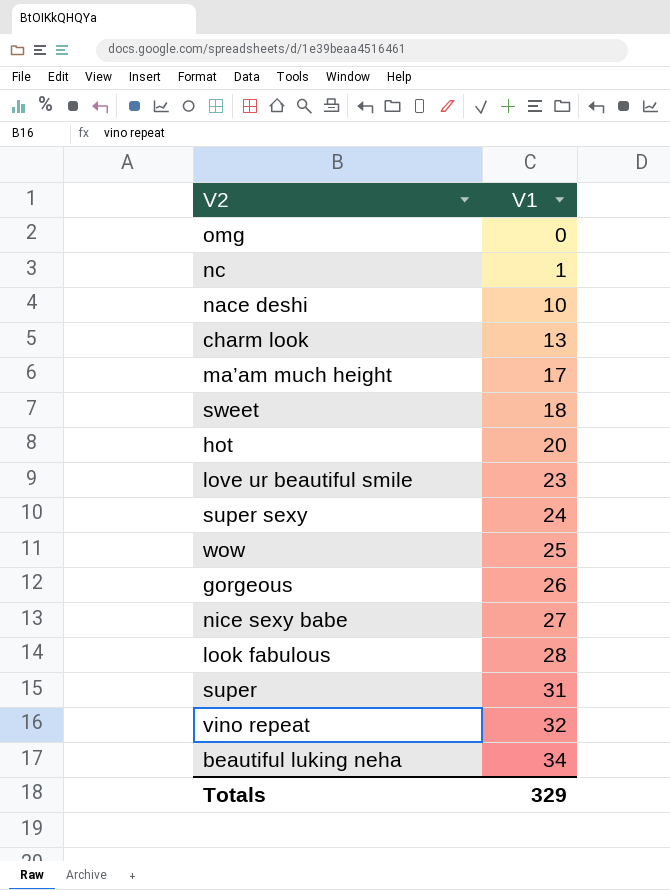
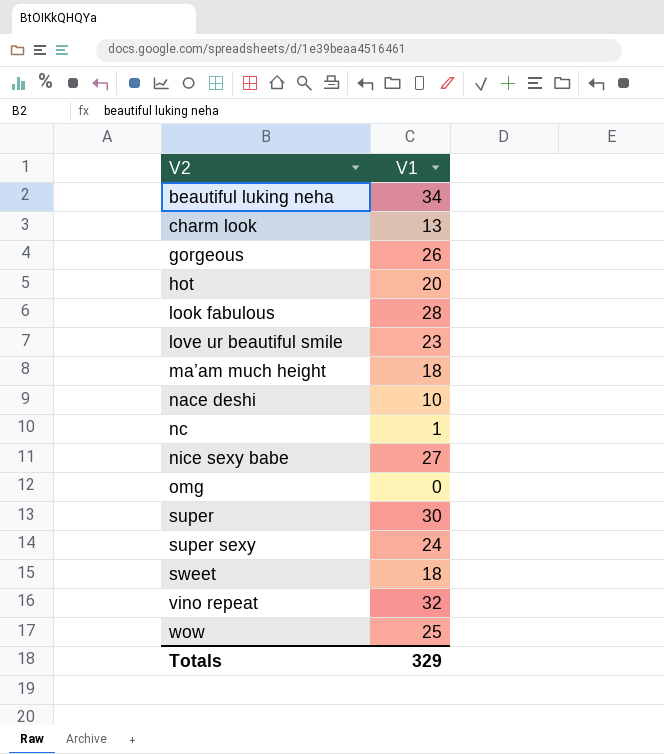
row order: V1 ascending -> V2 ascending
ma’am much height | V1: 17 -> 18
super | V1: 31 -> 30

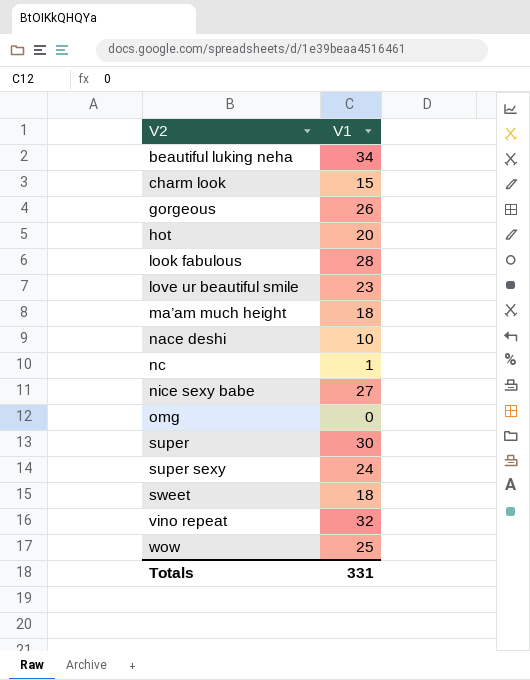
charm look | V1: 13 -> 15
Totals | V1: 329 -> 331

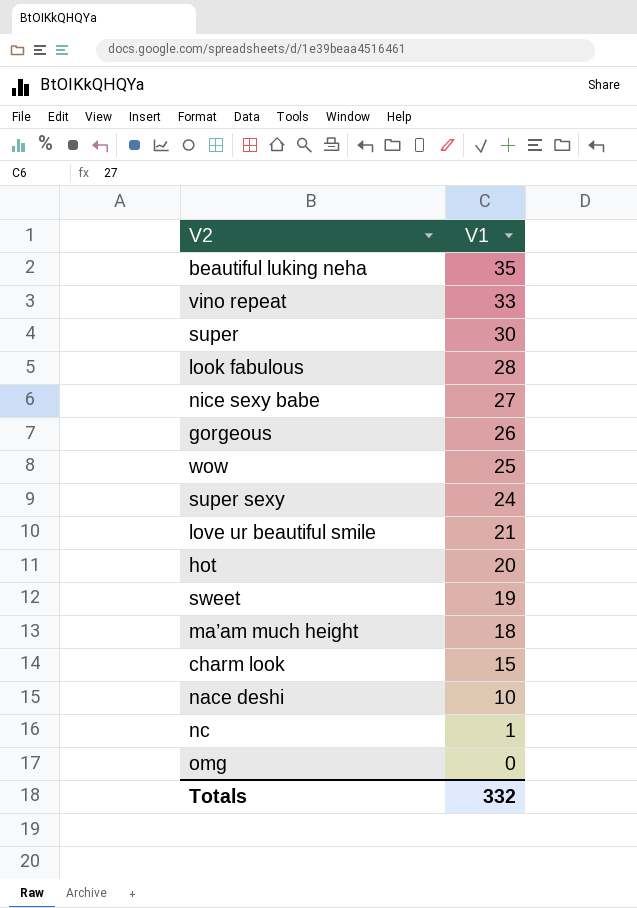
row order: V2 ascending -> V1 descending
beautiful luking neha | V1: 34 -> 35
vino repeat | V1: 32 -> 33
love ur beautiful smile | V1: 23 -> 21
sweet | V1: 18 -> 19
Totals | V1: 331 -> 332

